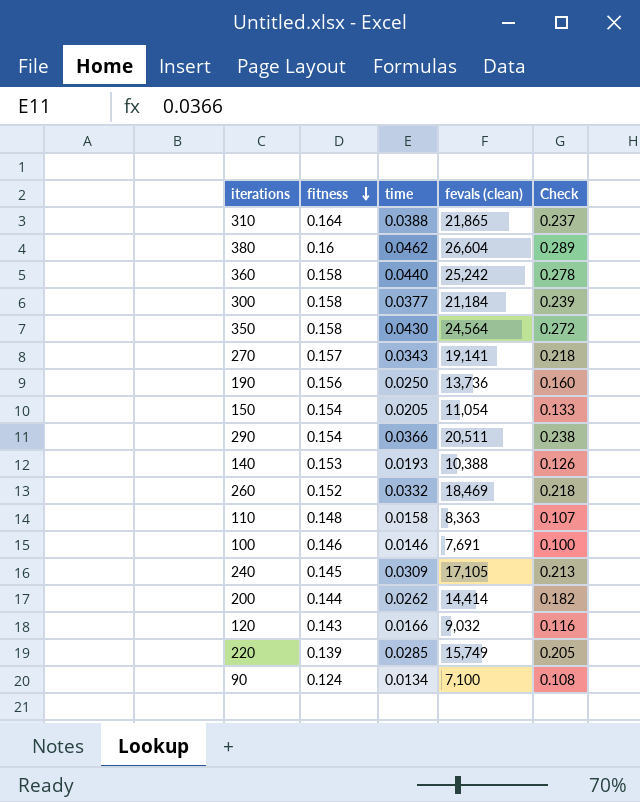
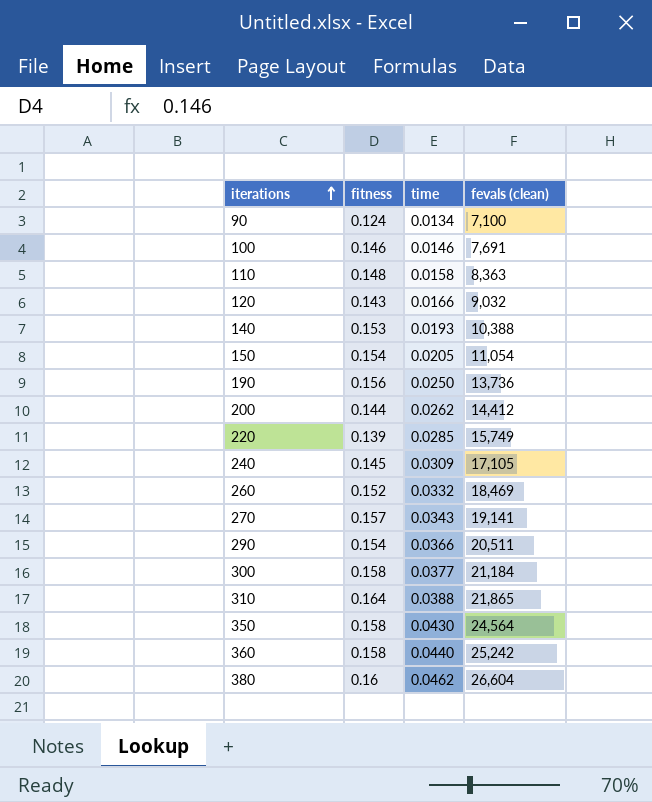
row order: fitness descending -> iterations ascending
column Check | formula: [time] / [fitness] -> none
200 | fevals (clean): 14,414 -> 14,412

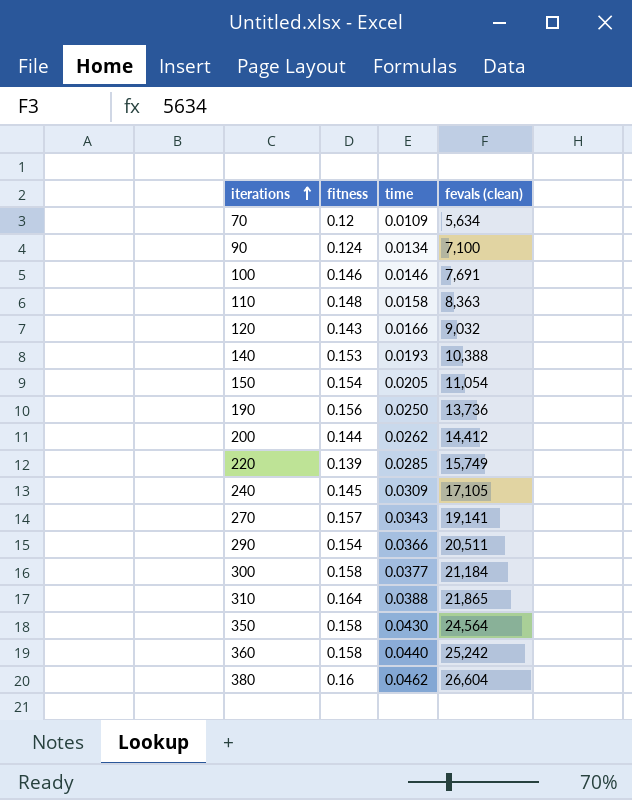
row 260: 0.152 | 0.0332 | 18,469 -> none
row 70: none -> 0.12 | 0.0109 | 5,634

